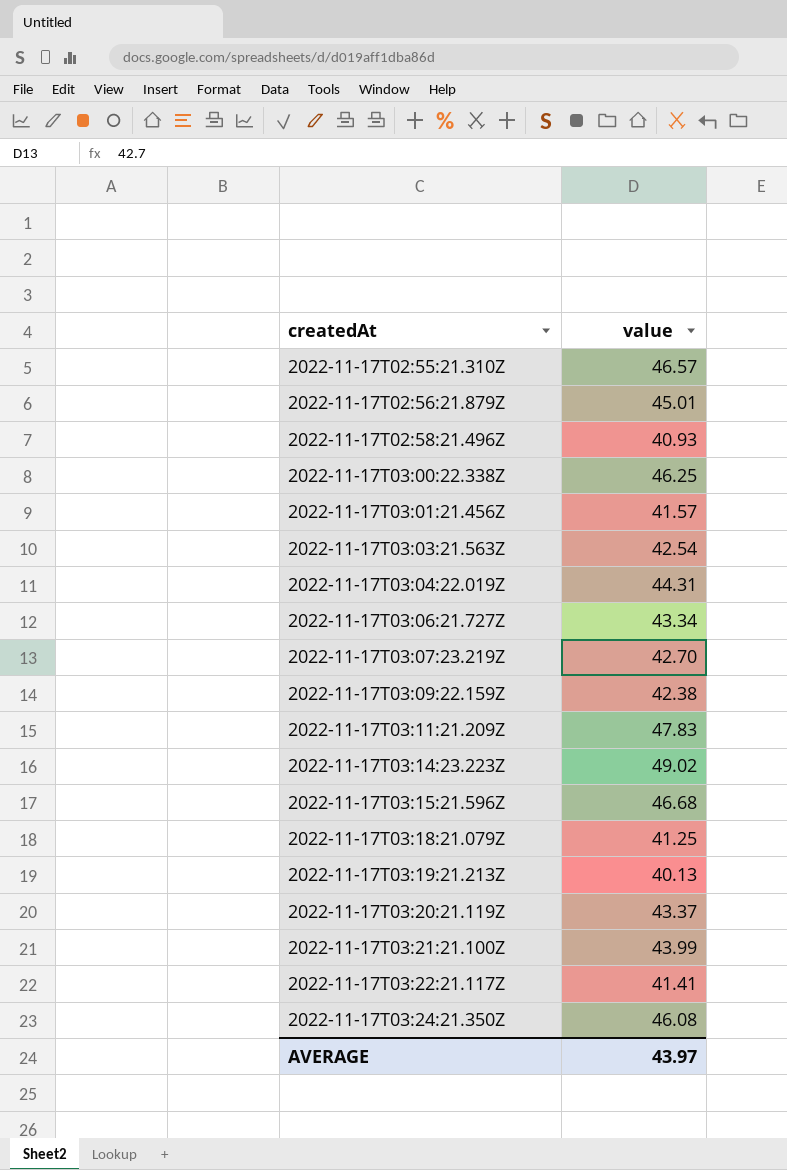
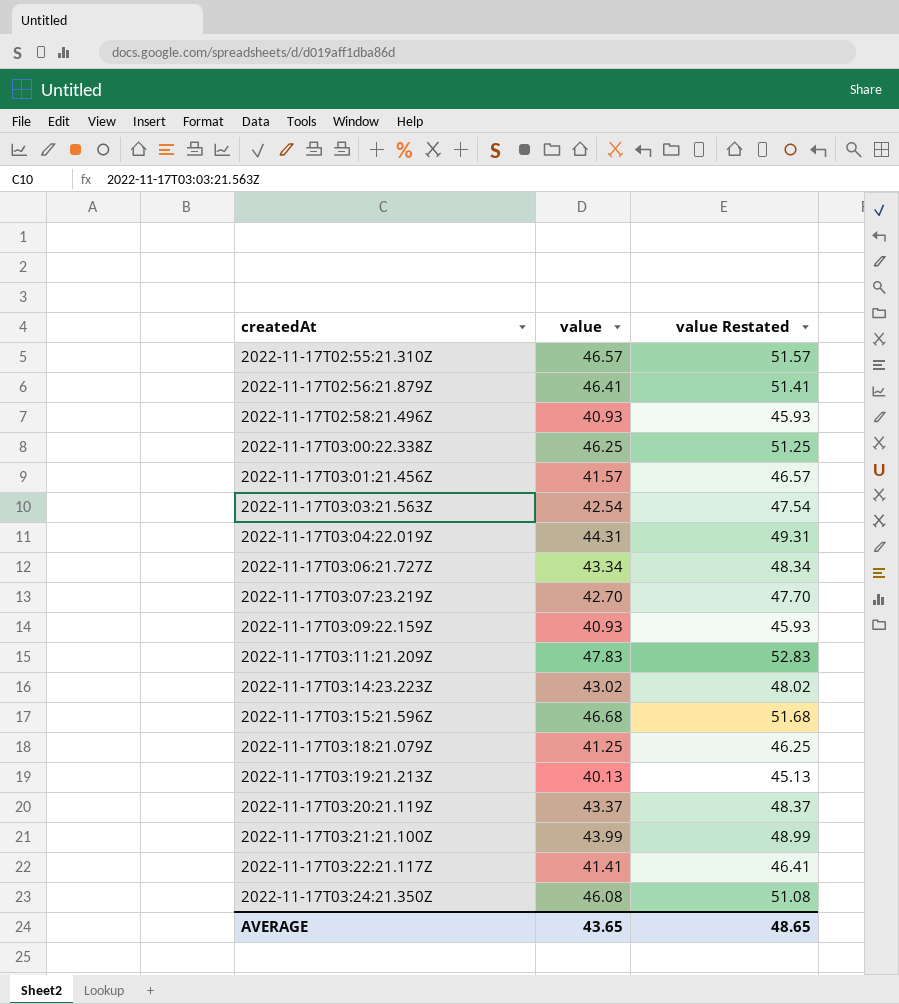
column value Restated | formula: none -> [value] + 5
2022-11-17T02:56:21.879Z | value: 45.01 -> 46.41
2022-11-17T03:09:22.159Z | value: 42.38 -> 40.93
2022-11-17T03:14:23.223Z | value: 49.02 -> 43.02
AVERAGE | value: 43.97 -> 43.65

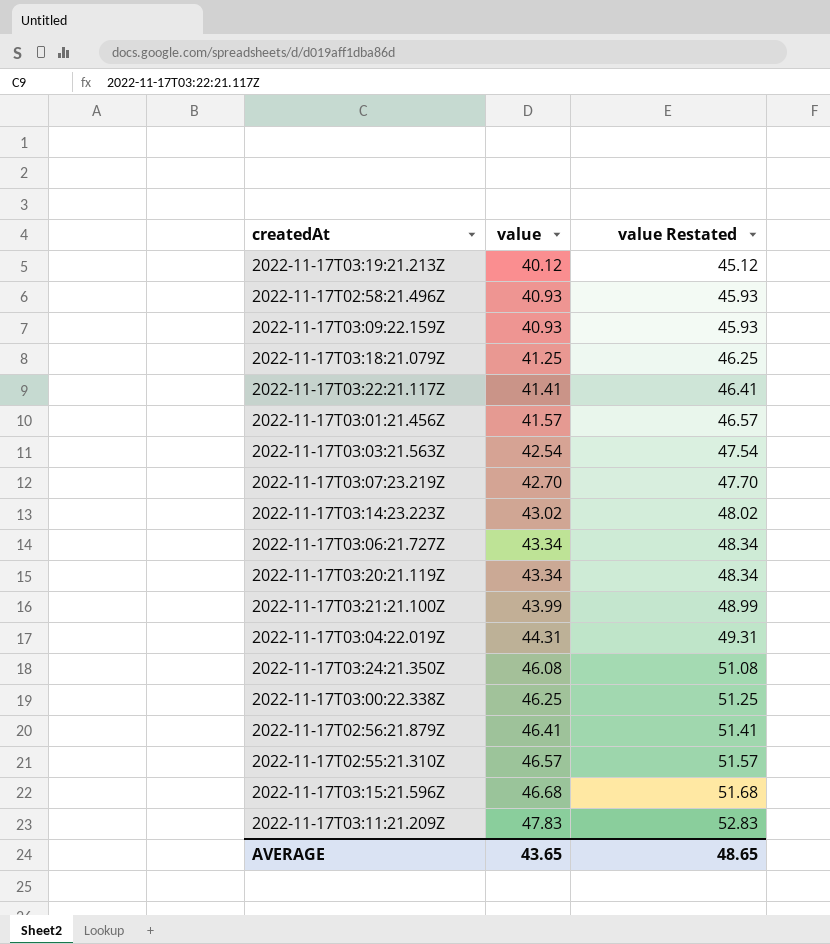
row order: createdAt ascending -> value ascending
2022-11-17T03:19:21.213Z | value: 40.13 -> 40.12
2022-11-17T03:19:21.213Z | value Restated: 45.13 -> 45.12
2022-11-17T03:20:21.119Z | value: 43.37 -> 43.34
2022-11-17T03:20:21.119Z | value Restated: 48.37 -> 48.34

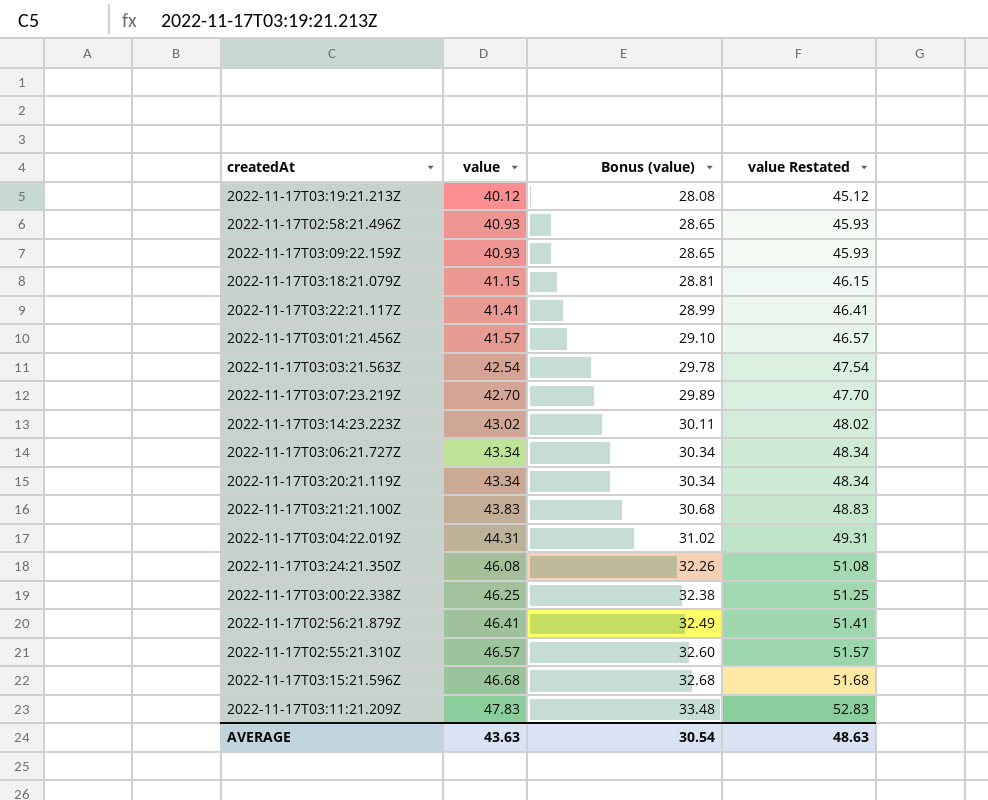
column Bonus (value) | formula: none -> [value] * 0.7
2022-11-17T03:18:21.079Z | value: 41.25 -> 41.15
2022-11-17T03:18:21.079Z | value Restated: 46.25 -> 46.15
2022-11-17T03:21:21.100Z | value: 43.99 -> 43.83
2022-11-17T03:21:21.100Z | value Restated: 48.99 -> 48.83
AVERAGE | value: 43.65 -> 43.63
AVERAGE | value Restated: 48.65 -> 48.63

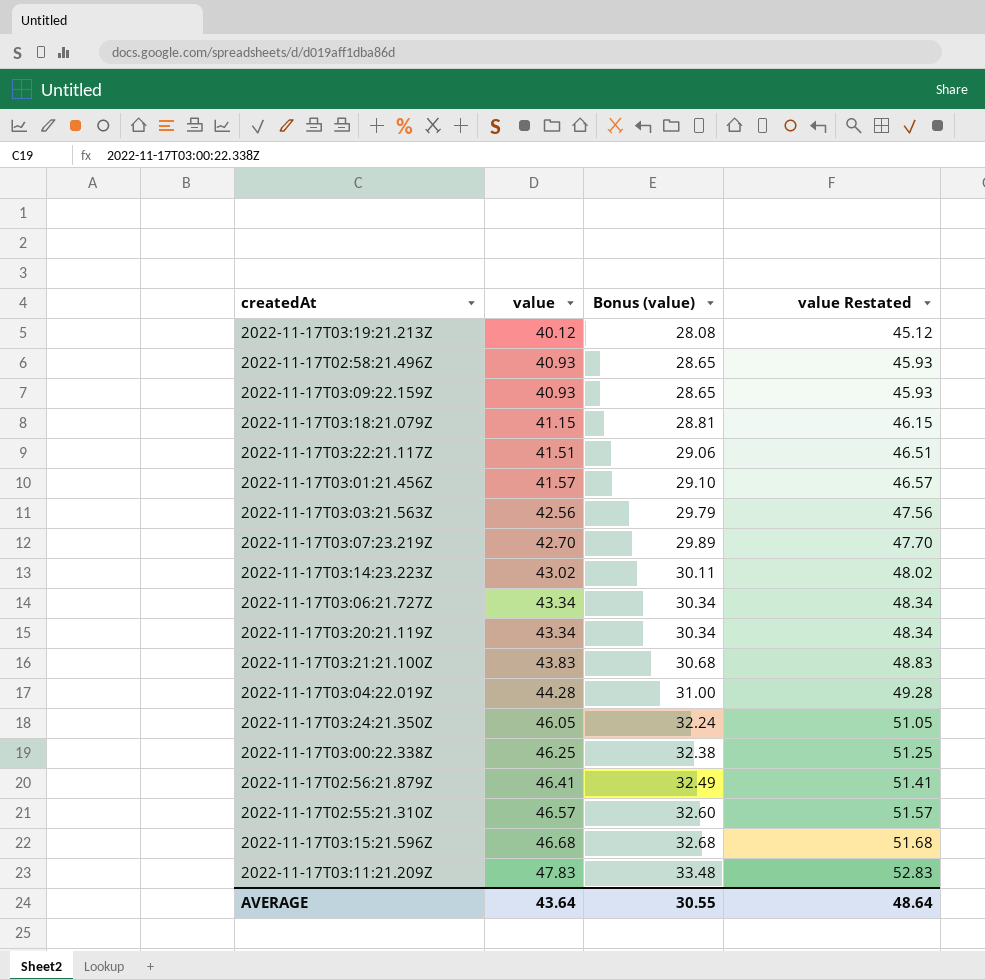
2022-11-17T03:22:21.117Z | value: 41.41 -> 41.51
2022-11-17T03:22:21.117Z | Bonus (value): 28.99 -> 29.06
2022-11-17T03:22:21.117Z | value Restated: 46.41 -> 46.51
2022-11-17T03:03:21.563Z | value: 42.54 -> 42.56
2022-11-17T03:03:21.563Z | Bonus (value): 29.78 -> 29.79
2022-11-17T03:03:21.563Z | value Restated: 47.54 -> 47.56
2022-11-17T03:04:22.019Z | value: 44.31 -> 44.28
2022-11-17T03:04:22.019Z | Bonus (value): 31.02 -> 31.00
2022-11-17T03:04:22.019Z | value Restated: 49.31 -> 49.28
2022-11-17T03:24:21.350Z | value: 46.08 -> 46.05
2022-11-17T03:24:21.350Z | Bonus (value): 32.26 -> 32.24
2022-11-17T03:24:21.350Z | value Restated: 51.08 -> 51.05
AVERAGE | value: 43.63 -> 43.64
AVERAGE | Bonus (value): 30.54 -> 30.55
AVERAGE | value Restated: 48.63 -> 48.64

